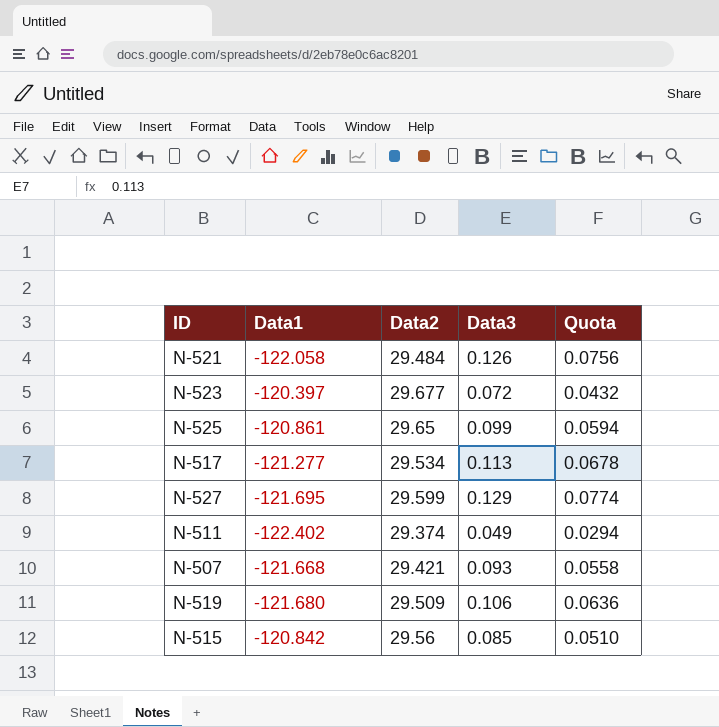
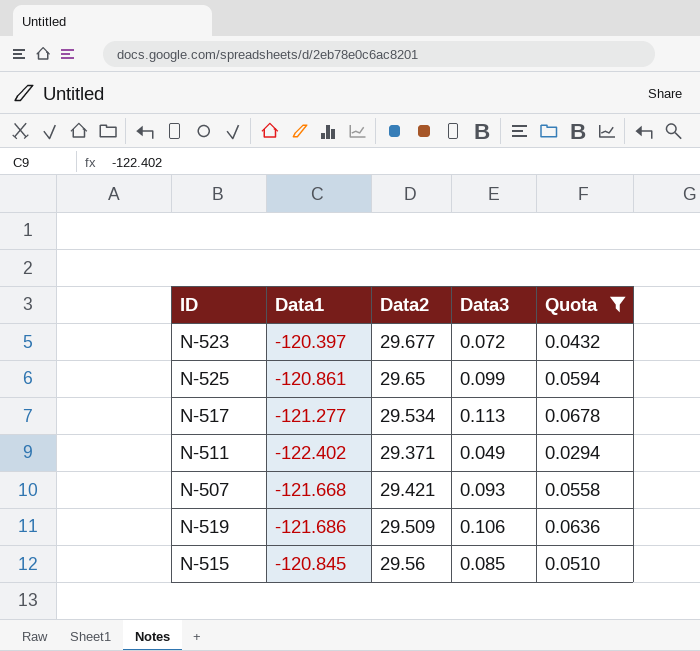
filter: none -> Quota <= 0.0678
N-511 | Data2: 29.374 -> 29.371
N-519 | Data1: -121.680 -> -121.686
N-515 | Data1: -120.842 -> -120.845

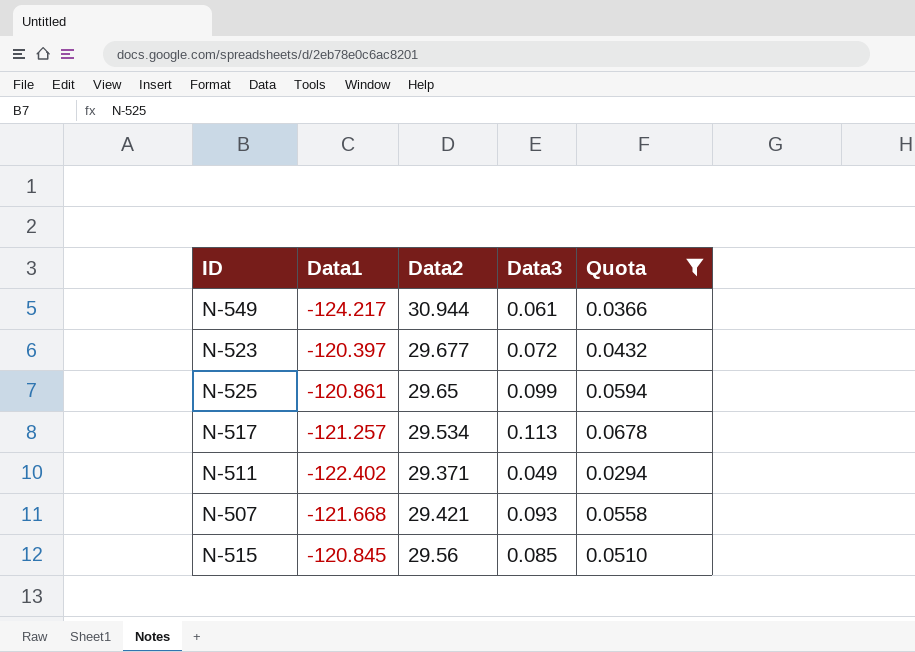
row N-519: -121.686 | 29.509 | 0.106 | 0.0636 -> none
row N-549: none -> -124.217 | 30.944 | 0.061 | 0.0366
N-517 | Data1: -121.277 -> -121.257

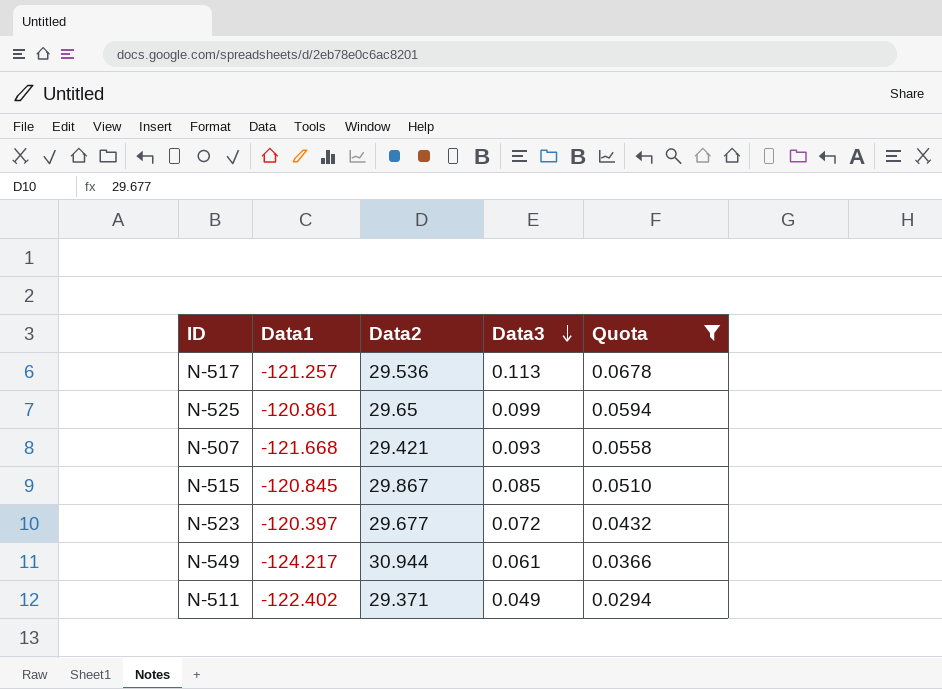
row order: none -> Data3 descending
N-517 | Data2: 29.534 -> 29.536
N-515 | Data2: 29.56 -> 29.867

